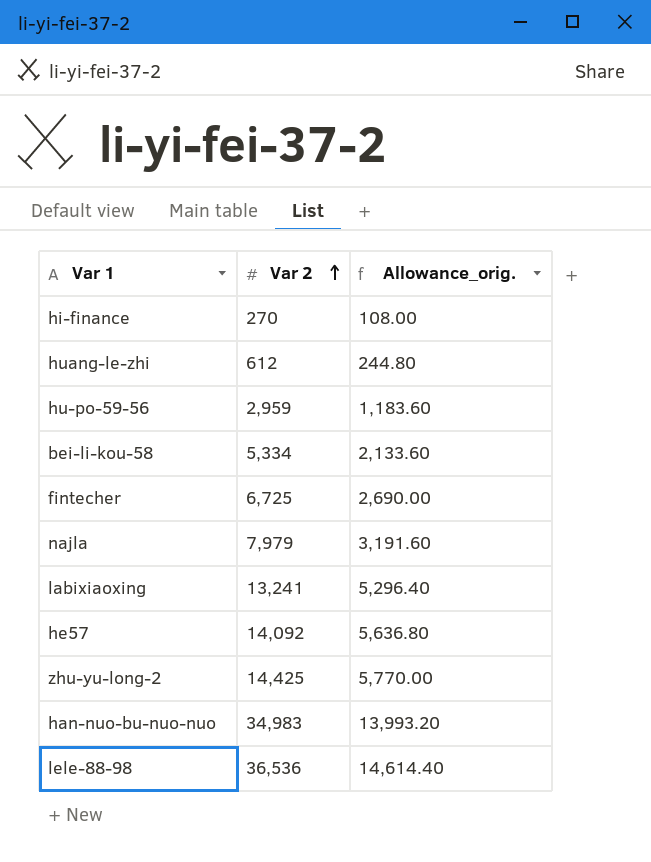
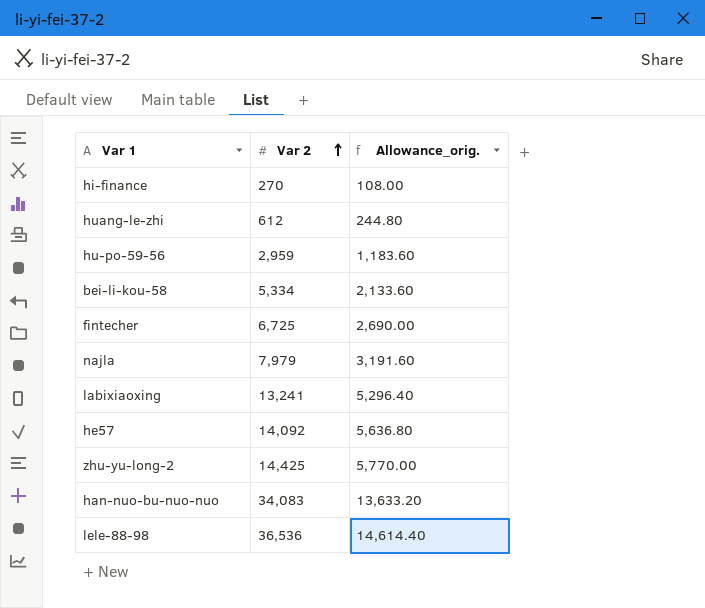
han-nuo-bu-nuo-nuo | Var 2: 34,983 -> 34,083
han-nuo-bu-nuo-nuo | Allowance_orig.: 13,993.20 -> 13,633.20

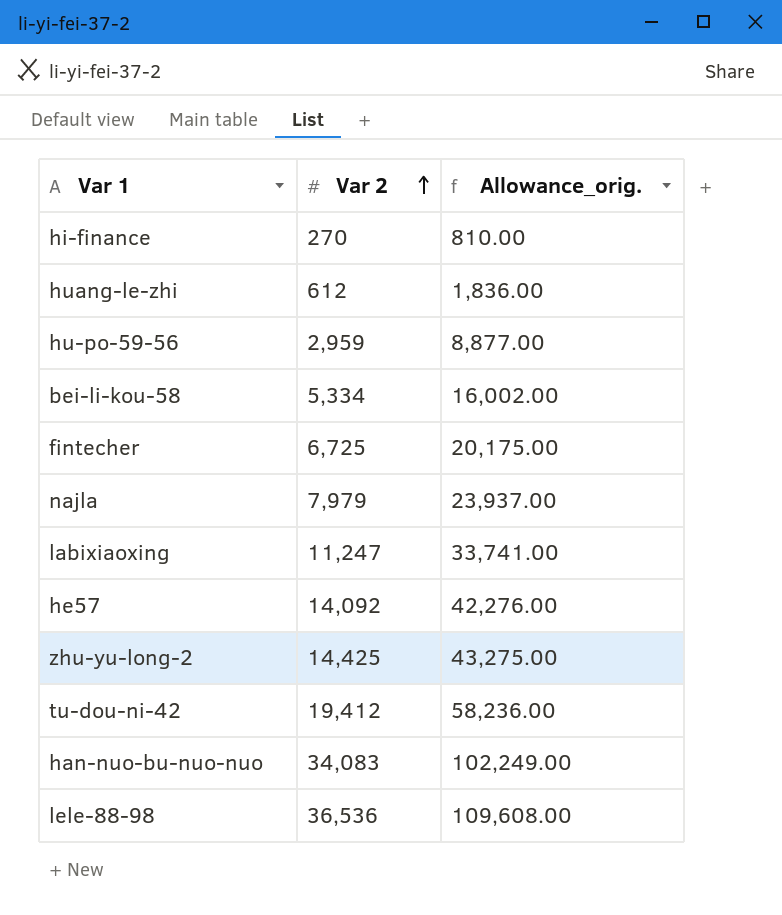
column Allowance_orig. | formula: [Var 2] * 0.4 -> [Var 2] * 3
labixiaoxing | Var 2: 13,241 -> 11,247
row tu-dou-ni-42: none -> 19,412 | 58,236.00

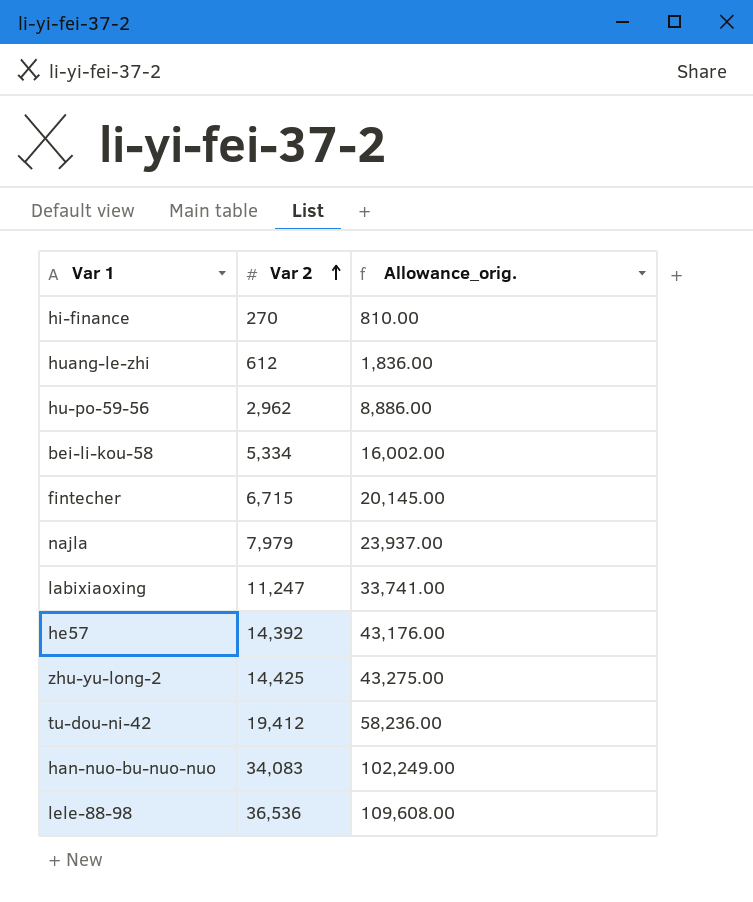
hu-po-59-56 | Var 2: 2,959 -> 2,962
hu-po-59-56 | Allowance_orig.: 8,877.00 -> 8,886.00
fintecher | Var 2: 6,725 -> 6,715
fintecher | Allowance_orig.: 20,175.00 -> 20,145.00
he57 | Var 2: 14,092 -> 14,392
he57 | Allowance_orig.: 42,276.00 -> 43,176.00

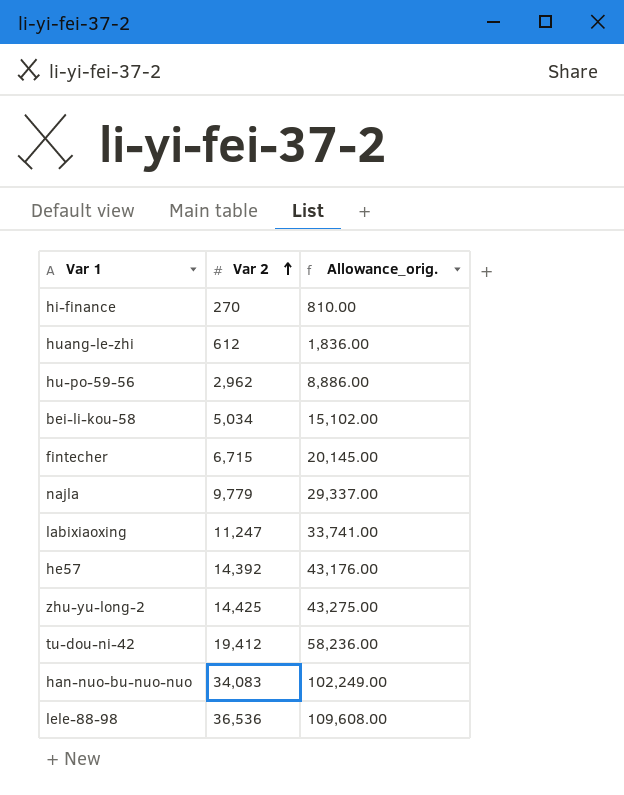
bei-li-kou-58 | Var 2: 5,334 -> 5,034
bei-li-kou-58 | Allowance_orig.: 16,002.00 -> 15,102.00
najla | Var 2: 7,979 -> 9,779
najla | Allowance_orig.: 23,937.00 -> 29,337.00

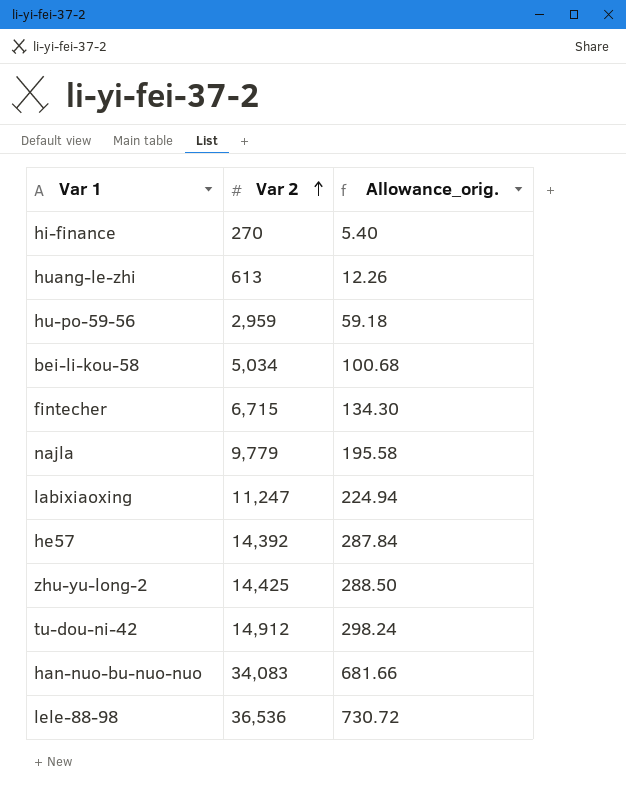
column Allowance_orig. | formula: [Var 2] * 3 -> [Var 2] * 0.02
huang-le-zhi | Var 2: 612 -> 613
hu-po-59-56 | Var 2: 2,962 -> 2,959
tu-dou-ni-42 | Var 2: 19,412 -> 14,912

